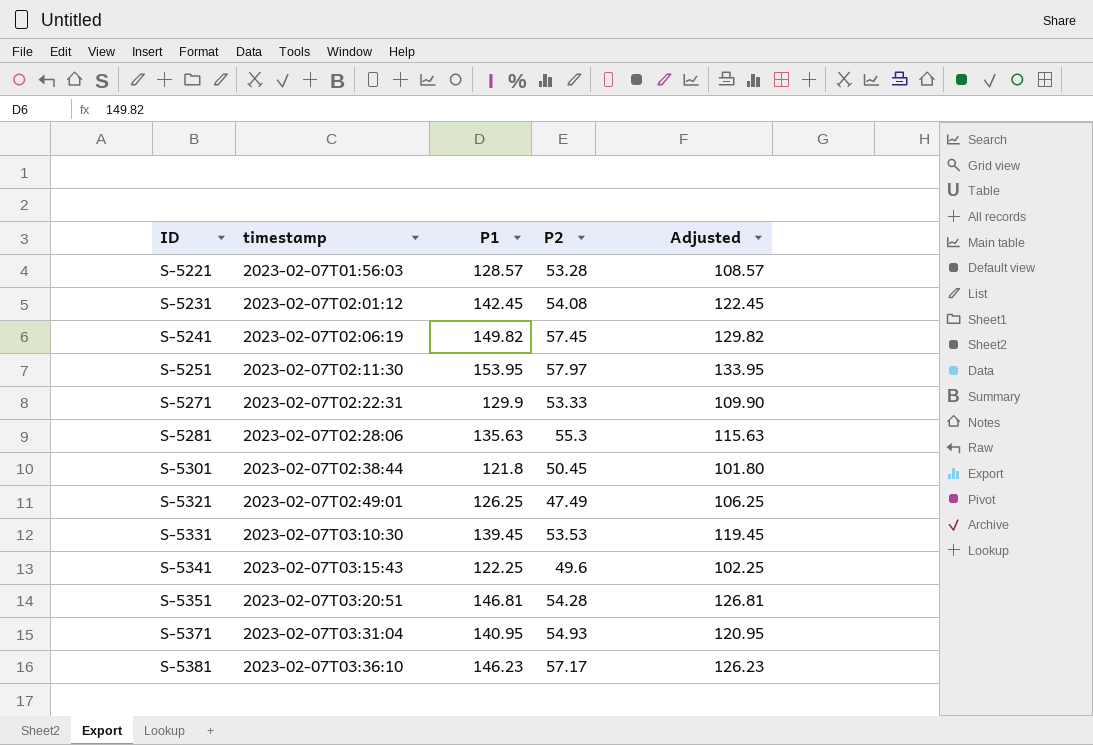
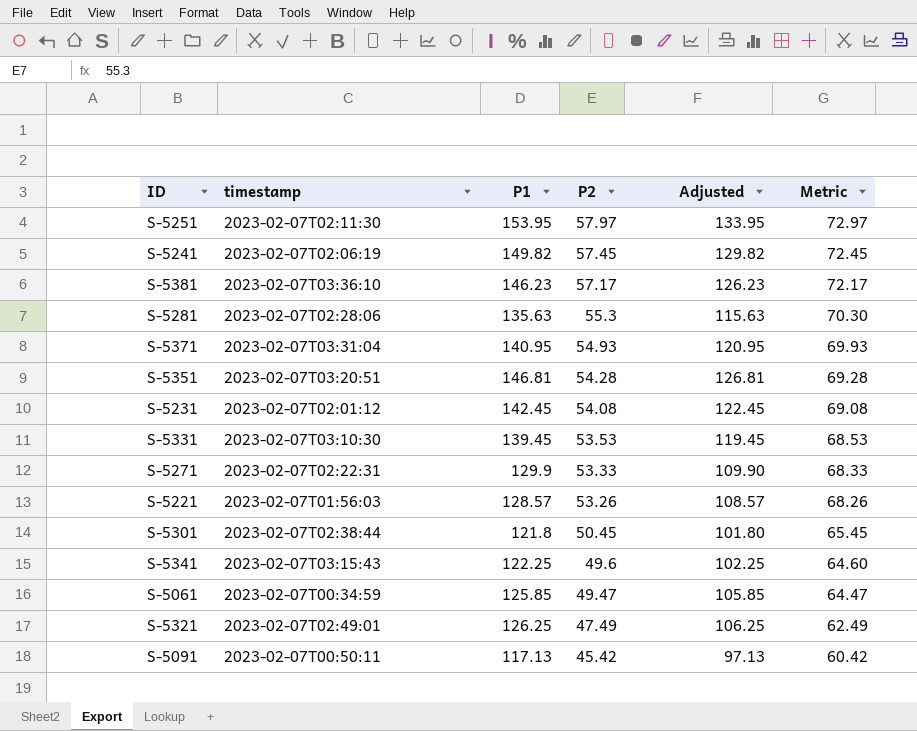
row order: ID ascending -> P2 descending
column Metric | formula: none -> [P2] + 15
S-5221 | P2: 53.28 -> 53.26
row S-5061: none -> 2023-02-07T00:34:59 | 125.85 | 49.47 | 105.85 | 64.47
row S-5091: none -> 2023-02-07T00:50:11 | 117.13 | 45.42 | 97.13 | 60.42

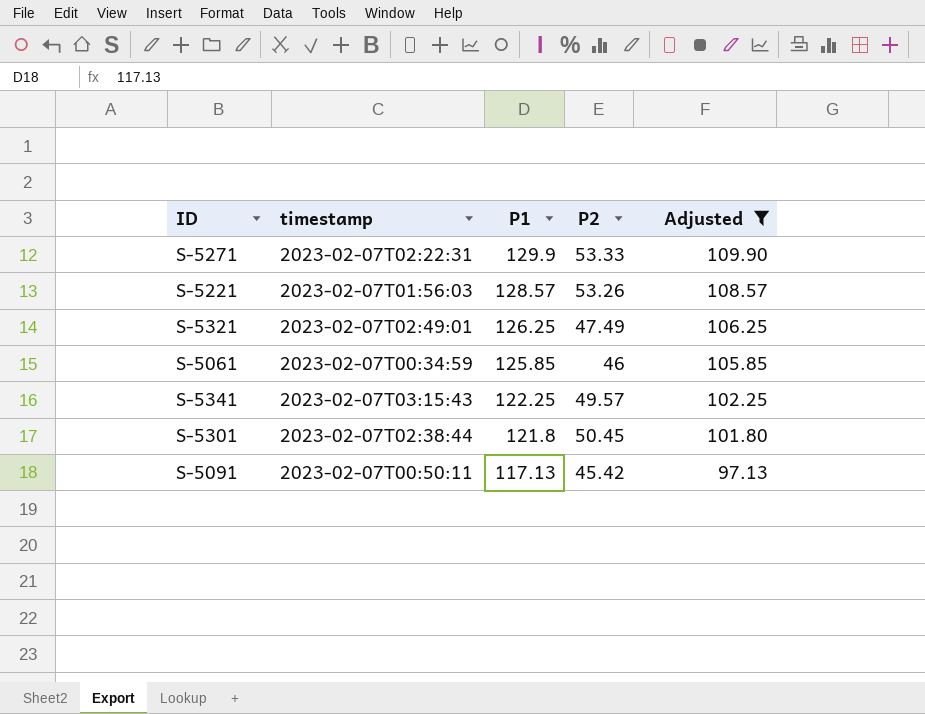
filter: none -> Adjusted <= 109.90
row order: P2 descending -> P1 descending
column Metric | formula: [P2] + 15 -> none
S-5061 | P2: 49.47 -> 46
S-5341 | P2: 49.6 -> 49.57

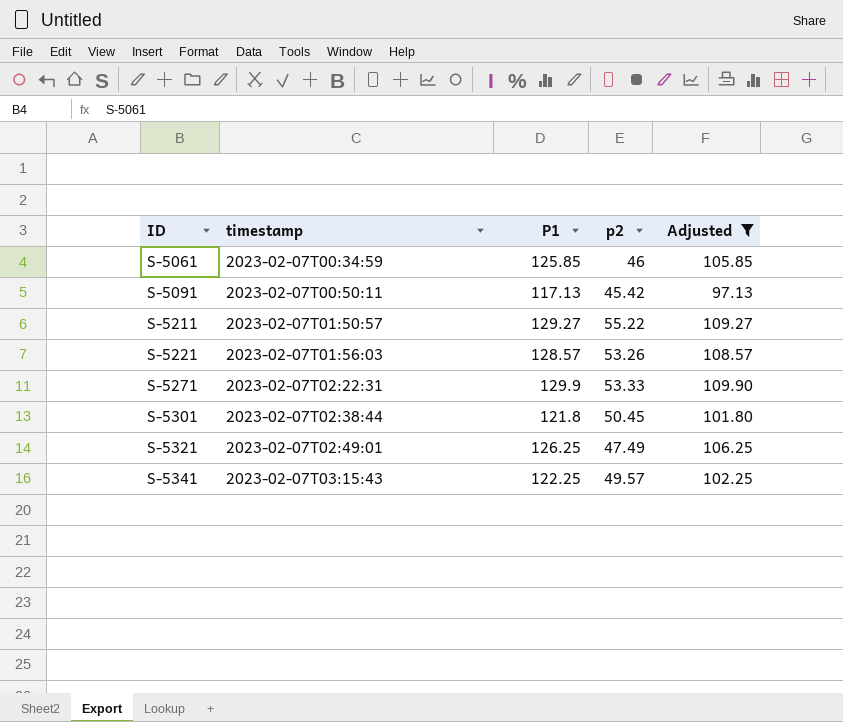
row order: P1 descending -> ID ascending
column name: P2 -> p2
row S-5211: none -> 2023-02-07T01:50:57 | 129.27 | 55.22 | 109.27

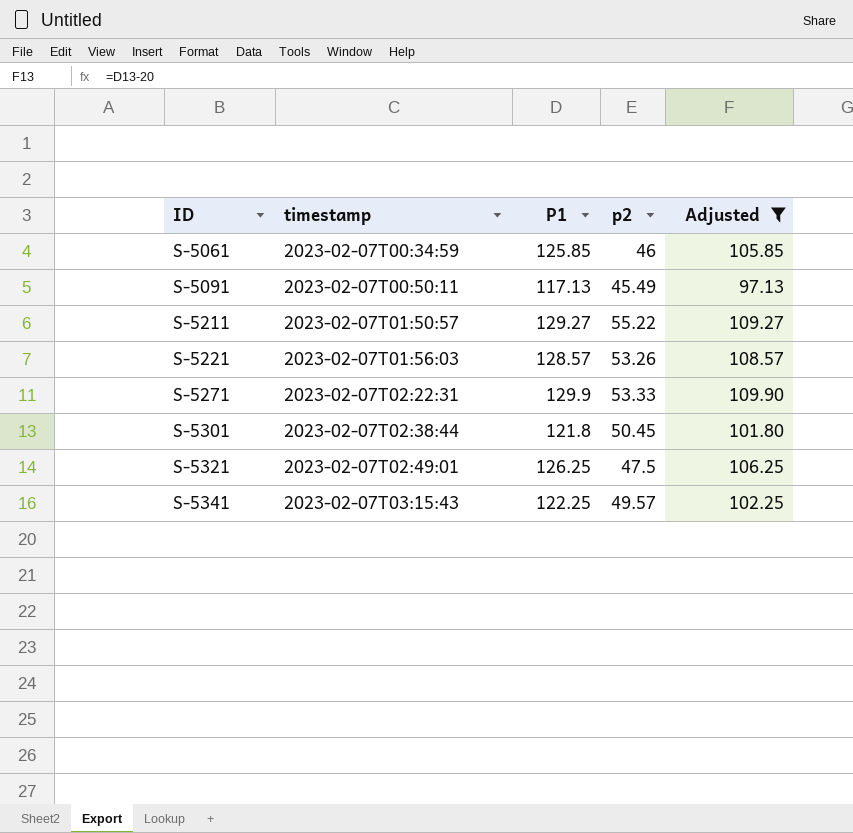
S-5091 | p2: 45.42 -> 45.49
S-5321 | p2: 47.49 -> 47.5

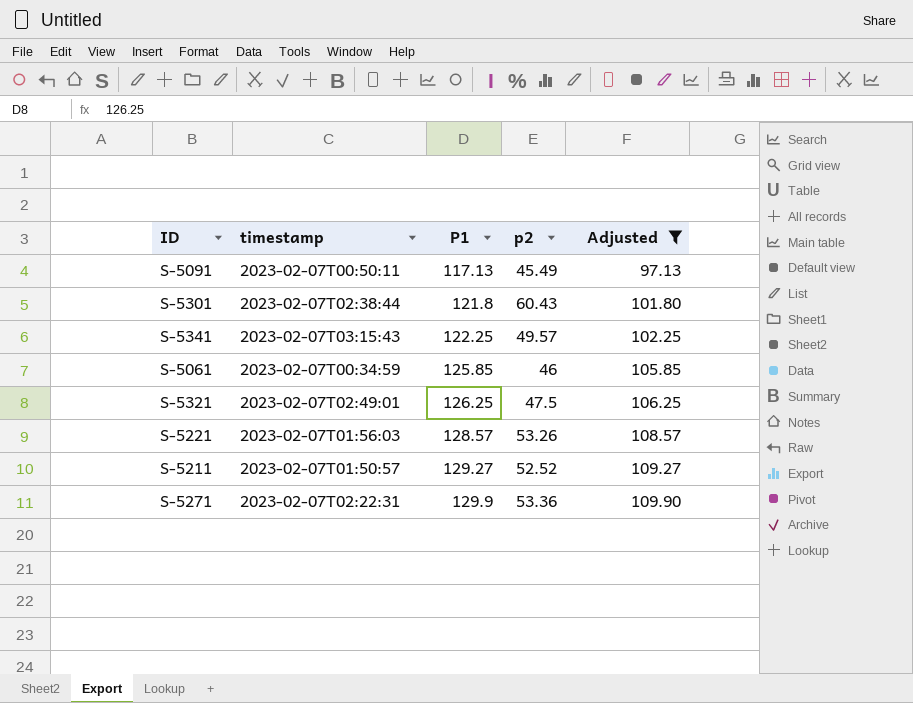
row order: ID ascending -> P1 ascending
S-5301 | p2: 50.45 -> 60.43
S-5211 | p2: 55.22 -> 52.52
S-5271 | p2: 53.33 -> 53.36

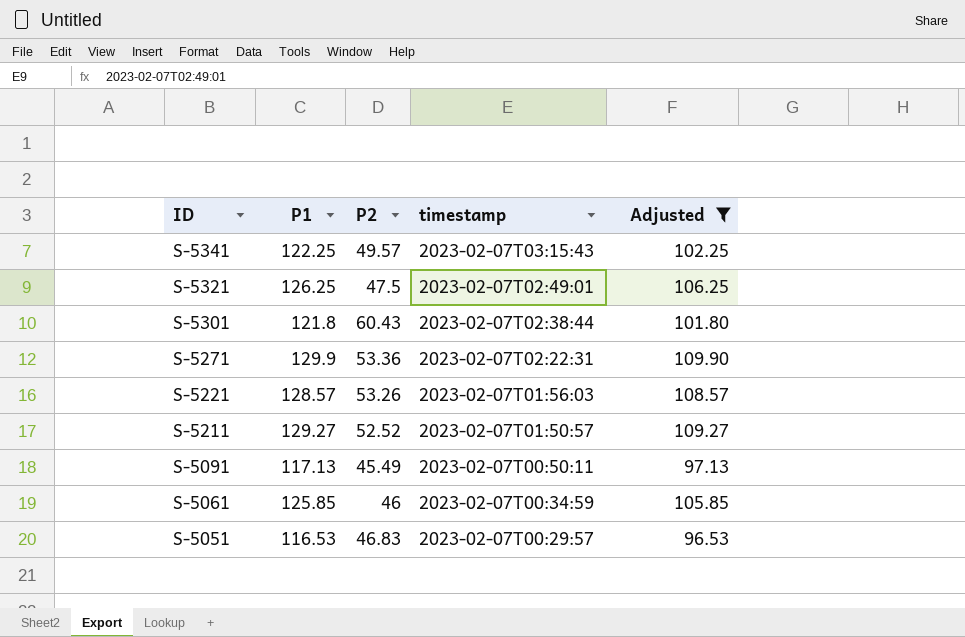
row order: P1 ascending -> ID descending
column name: p2 -> P2
column timestamp | position: 2 -> 4
row S-5051: none -> 116.53 | 46.83 | 2023-02-07T00:29:57 | 96.53

